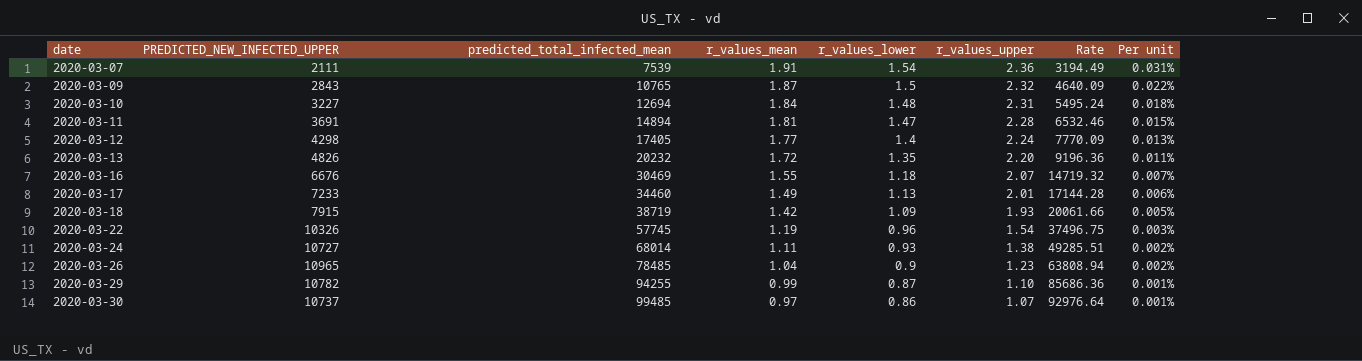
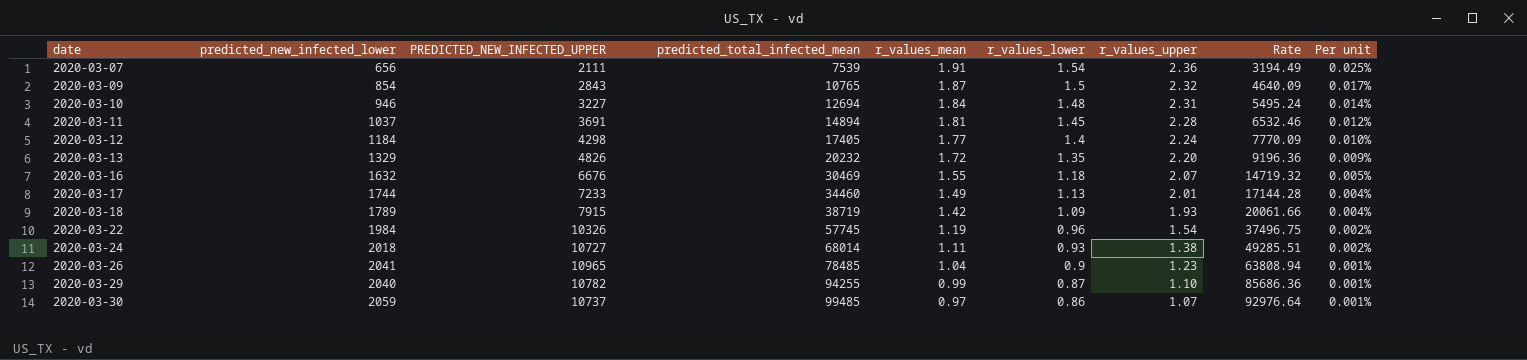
column predicted_new_infected_lower | position: none -> 2
column Per unit | formula: [r_values_upper] / [predicted_total_infected_mean] -> [r_values_mean] / [predicted_total_infected_mean]
2020-03-11 | r_values_lower: 1.47 -> 1.45

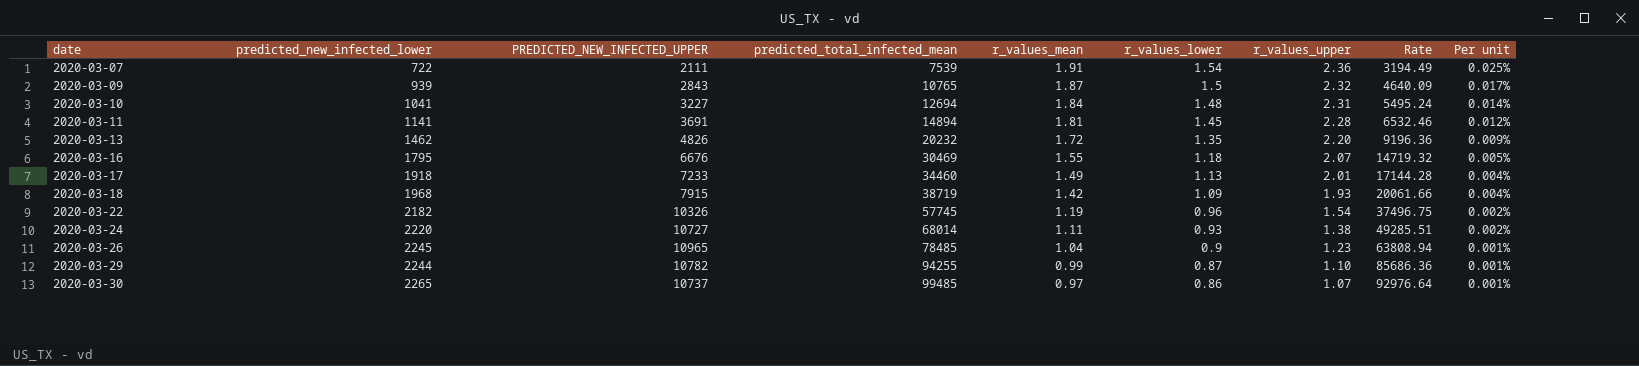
row 2020-03-12: 1184 | 4298 | 17405 | 1.77 | 1.4 | 2.24 | 7770.09 | 0.010% -> none
2020-03-07 | predicted_new_infected_lower: 656 -> 722
2020-03-09 | predicted_new_infected_lower: 854 -> 939
2020-03-10 | predicted_new_infected_lower: 946 -> 1041
2020-03-11 | predicted_new_infected_lower: 1037 -> 1141
2020-03-13 | predicted_new_infected_lower: 1329 -> 1462
2020-03-16 | predicted_new_infected_lower: 1632 -> 1795
2020-03-17 | predicted_new_infected_lower: 1744 -> 1918
2020-03-18 | predicted_new_infected_lower: 1789 -> 1968
2020-03-22 | predicted_new_infected_lower: 1984 -> 2182
2020-03-24 | predicted_new_infected_lower: 2018 -> 2220
2020-03-26 | predicted_new_infected_lower: 2041 -> 2245
2020-03-29 | predicted_new_infected_lower: 2040 -> 2244
2020-03-30 | predicted_new_infected_lower: 2059 -> 2265

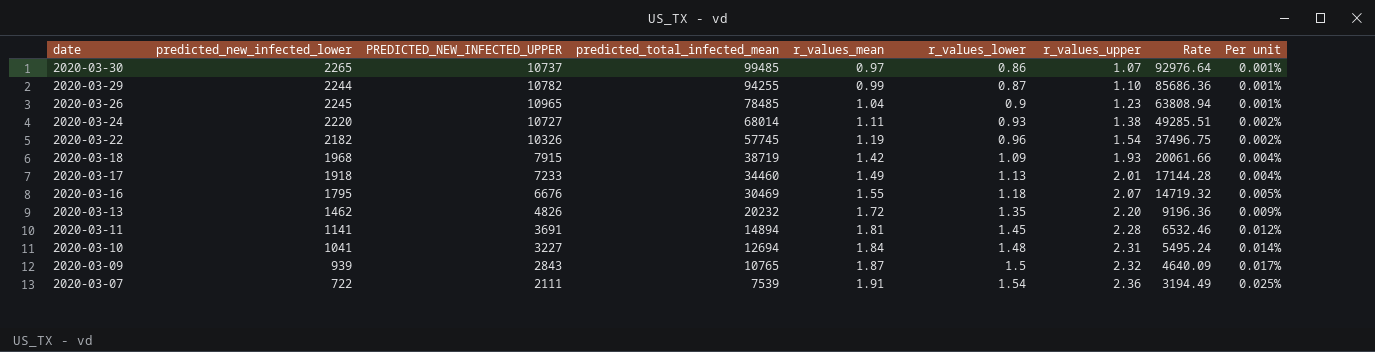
row order: date ascending -> date descending

